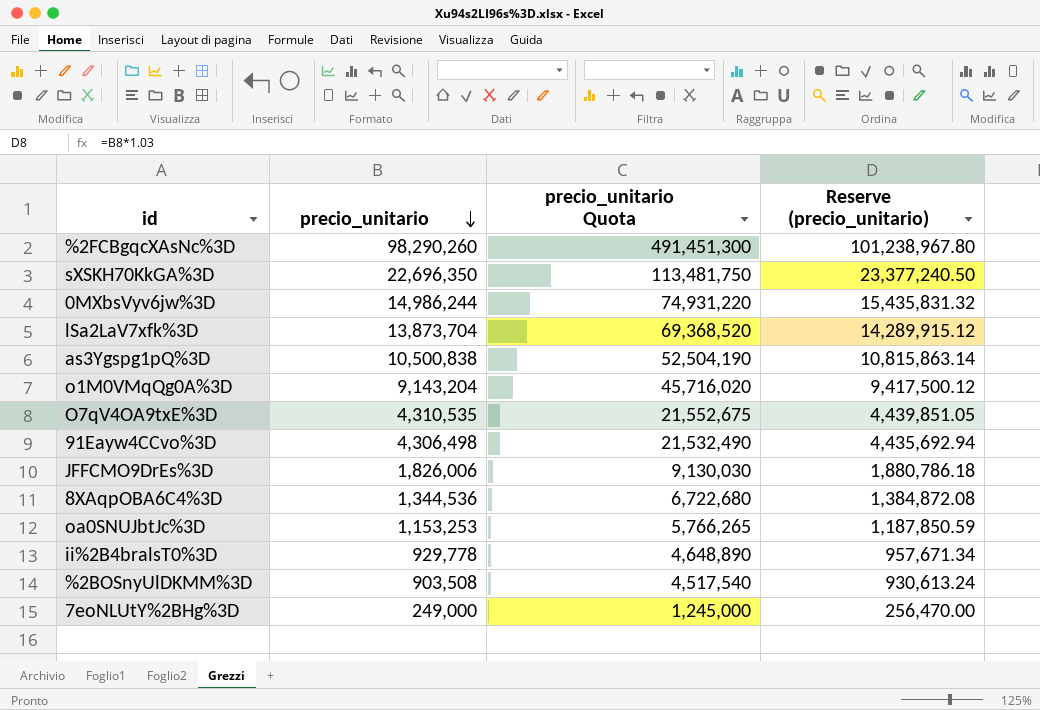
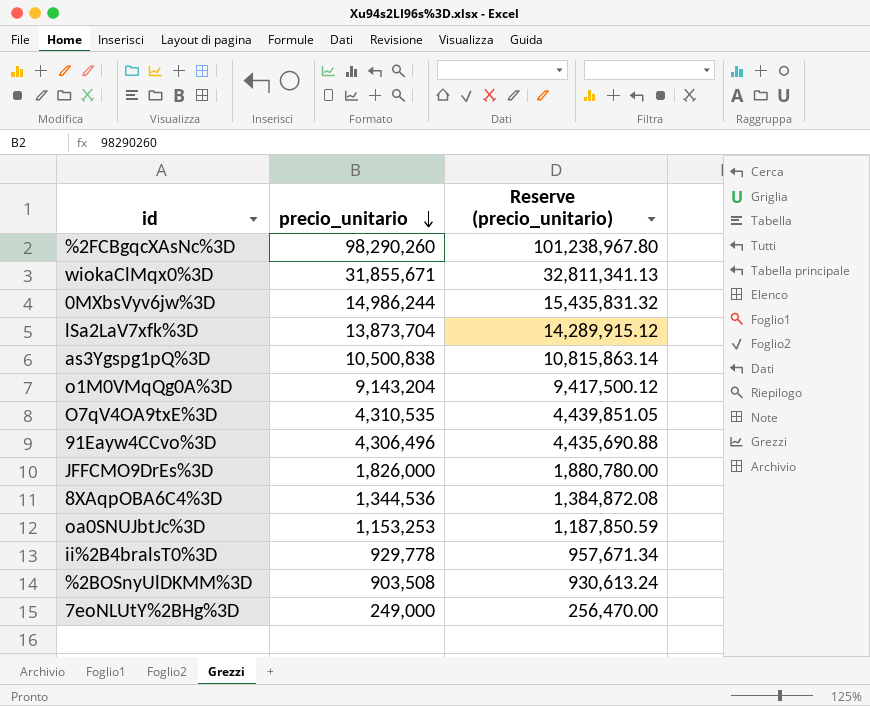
column precio_unitario Quota | formula: [precio_unitario] * 5 -> none
row sXSKH70KkGA%3D: 22,696,350 | 113,481,750 | 23,377,240.50 -> none
row wiokaClMqx0%3D: none -> 31,855,671 | 32,811,341.13
91Eayw4CCvo%3D | precio_unitario: 4,306,498 -> 4,306,496
91Eayw4CCvo%3D | Reserve (precio_unitario): 4,435,692.94 -> 4,435,690.88
JFFCMO9DrEs%3D | precio_unitario: 1,826,006 -> 1,826,000
JFFCMO9DrEs%3D | Reserve (precio_unitario): 1,880,786.18 -> 1,880,780.00

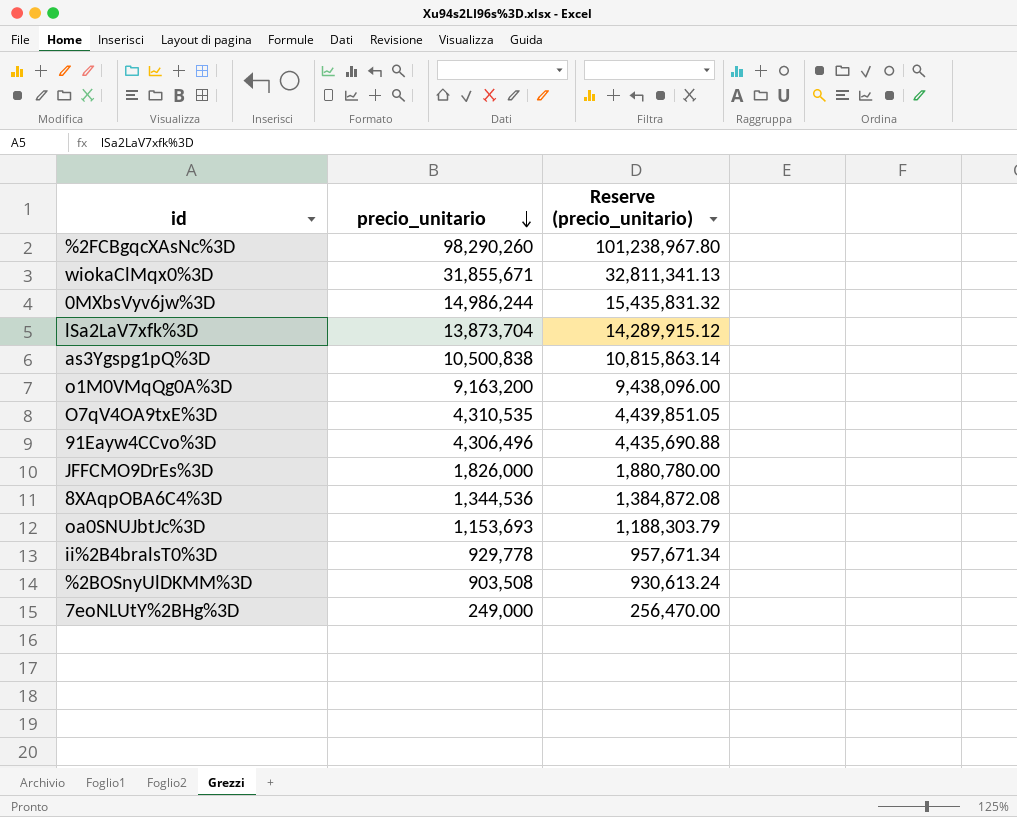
o1M0VMqQg0A%3D | precio_unitario: 9,143,204 -> 9,163,200
o1M0VMqQg0A%3D | Reserve (precio_unitario): 9,417,500.12 -> 9,438,096.00
oa0SNUJbtJc%3D | precio_unitario: 1,153,253 -> 1,153,693
oa0SNUJbtJc%3D | Reserve (precio_unitario): 1,187,850.59 -> 1,188,303.79

